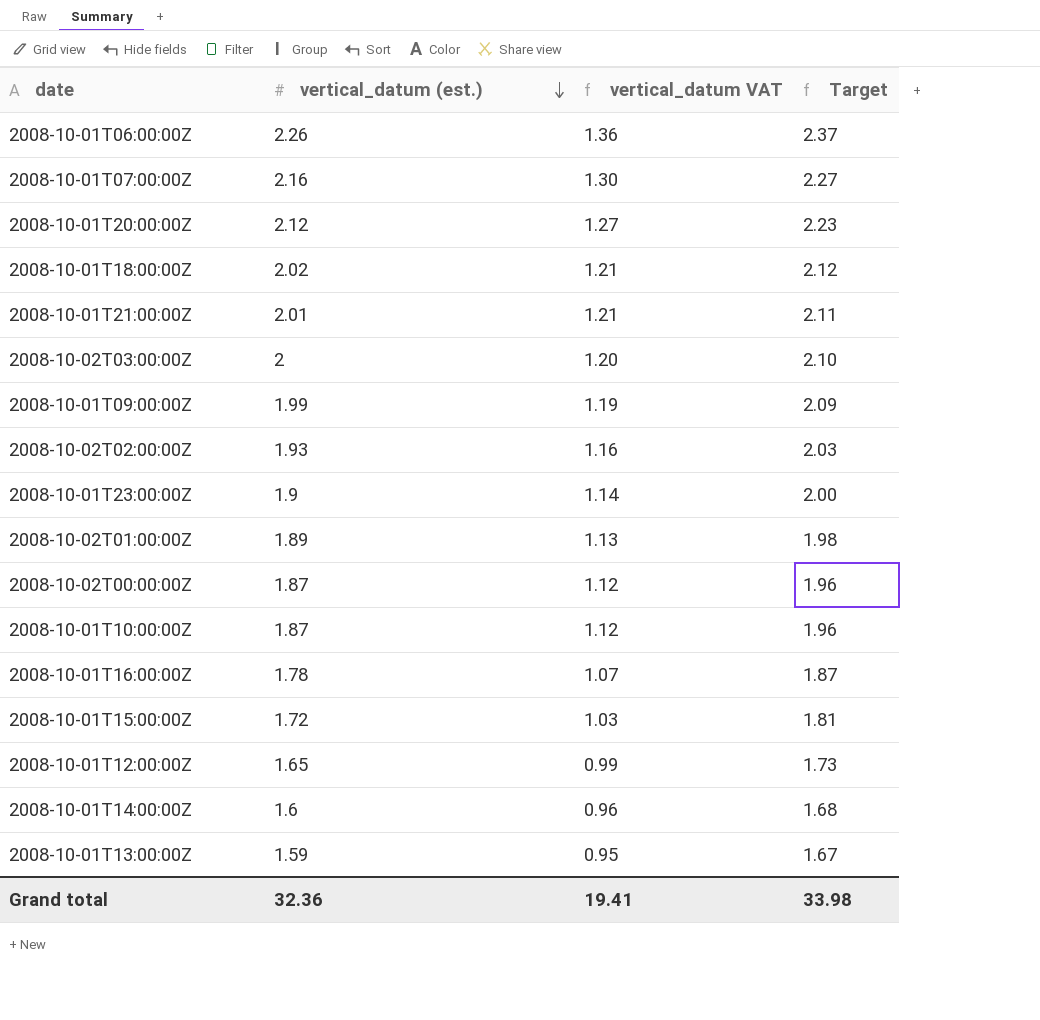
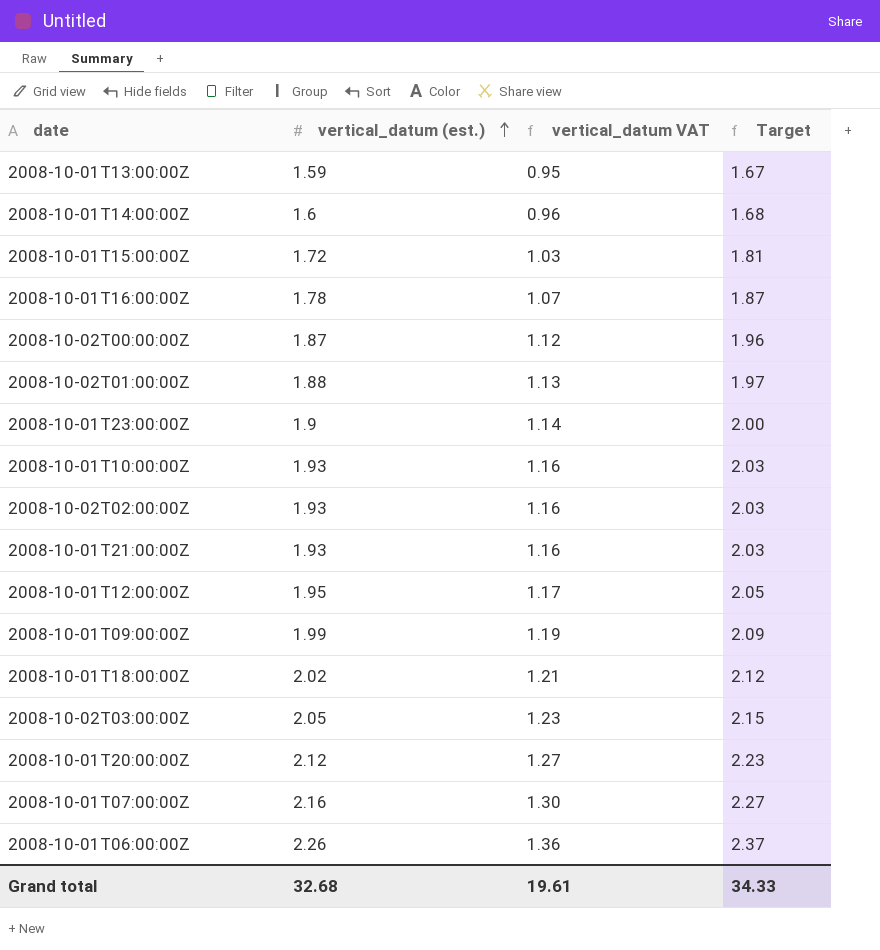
row order: vertical_datum (est.) descending -> vertical_datum (est.) ascending
2008-10-02T01:00:00Z | vertical_datum (est.): 1.89 -> 1.88
2008-10-02T01:00:00Z | Target: 1.98 -> 1.97
2008-10-01T10:00:00Z | vertical_datum (est.): 1.87 -> 1.93
2008-10-01T10:00:00Z | vertical_datum VAT: 1.12 -> 1.16
2008-10-01T10:00:00Z | Target: 1.96 -> 2.03
2008-10-01T21:00:00Z | vertical_datum (est.): 2.01 -> 1.93
2008-10-01T21:00:00Z | vertical_datum VAT: 1.21 -> 1.16
2008-10-01T21:00:00Z | Target: 2.11 -> 2.03
2008-10-01T12:00:00Z | vertical_datum (est.): 1.65 -> 1.95
2008-10-01T12:00:00Z | vertical_datum VAT: 0.99 -> 1.17
2008-10-01T12:00:00Z | Target: 1.73 -> 2.05
2008-10-02T03:00:00Z | vertical_datum (est.): 2 -> 2.05
2008-10-02T03:00:00Z | vertical_datum VAT: 1.20 -> 1.23
2008-10-02T03:00:00Z | Target: 2.10 -> 2.15
Grand total | vertical_datum (est.): 32.36 -> 32.68
Grand total | vertical_datum VAT: 19.41 -> 19.61
Grand total | Target: 33.98 -> 34.33

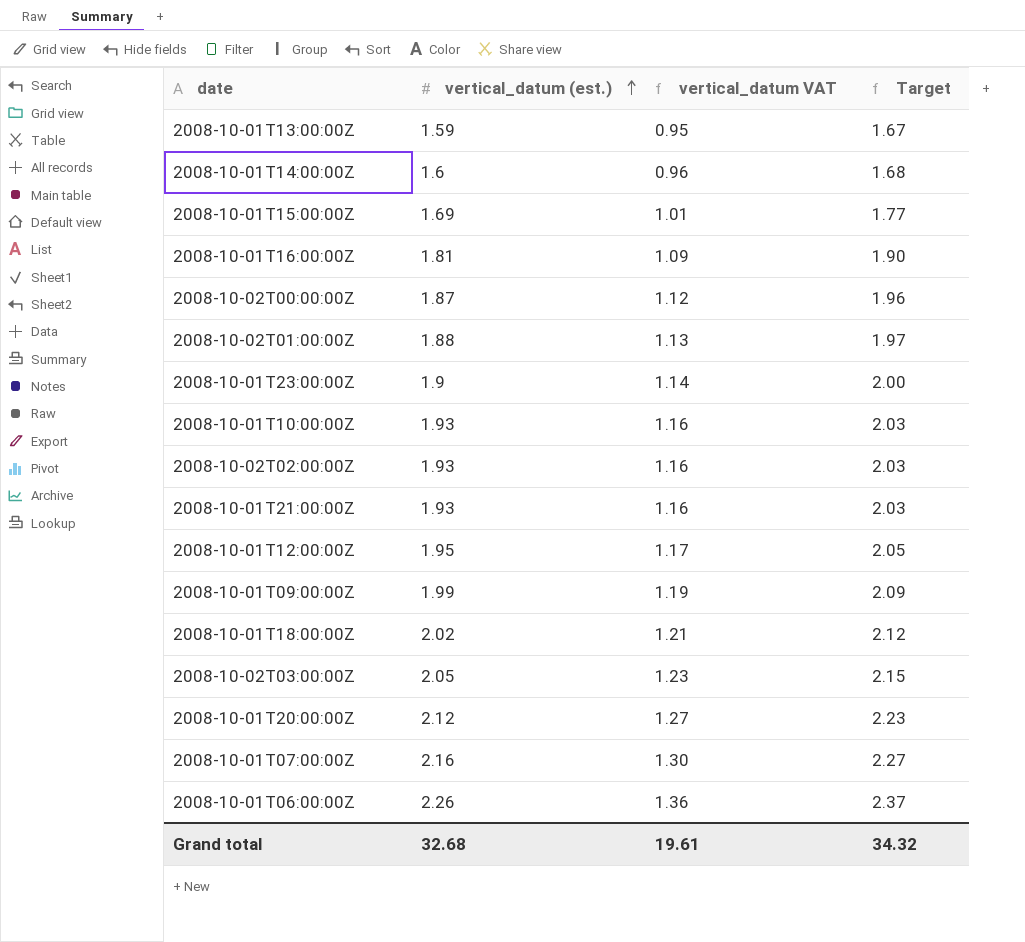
2008-10-01T15:00:00Z | vertical_datum (est.): 1.72 -> 1.69
2008-10-01T15:00:00Z | vertical_datum VAT: 1.03 -> 1.01
2008-10-01T15:00:00Z | Target: 1.81 -> 1.77
2008-10-01T16:00:00Z | vertical_datum (est.): 1.78 -> 1.81
2008-10-01T16:00:00Z | vertical_datum VAT: 1.07 -> 1.09
2008-10-01T16:00:00Z | Target: 1.87 -> 1.90
Grand total | Target: 34.33 -> 34.32

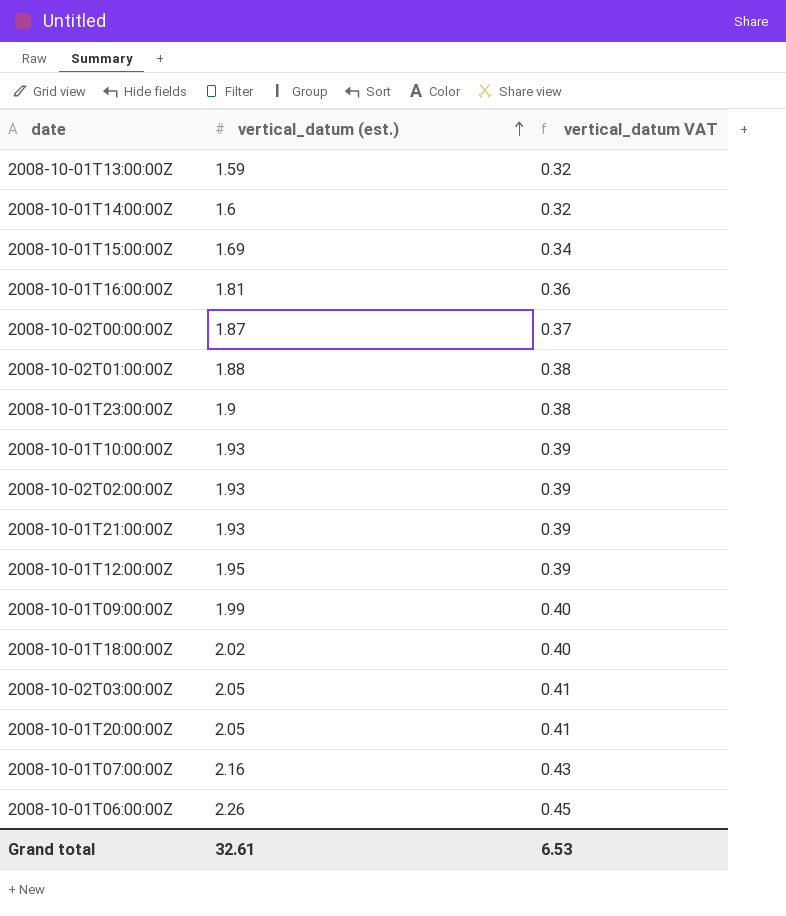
column Target | formula: [vertical_datum (est.)] * 1.05 -> none
column vertical_datum VAT | formula: [vertical_datum (est.)] * 0.6 -> [vertical_datum (est.)] * 0.2
2008-10-01T20:00:00Z | vertical_datum (est.): 2.12 -> 2.05
Grand total | vertical_datum (est.): 32.68 -> 32.61
Grand total | vertical_datum VAT: 19.61 -> 6.53

